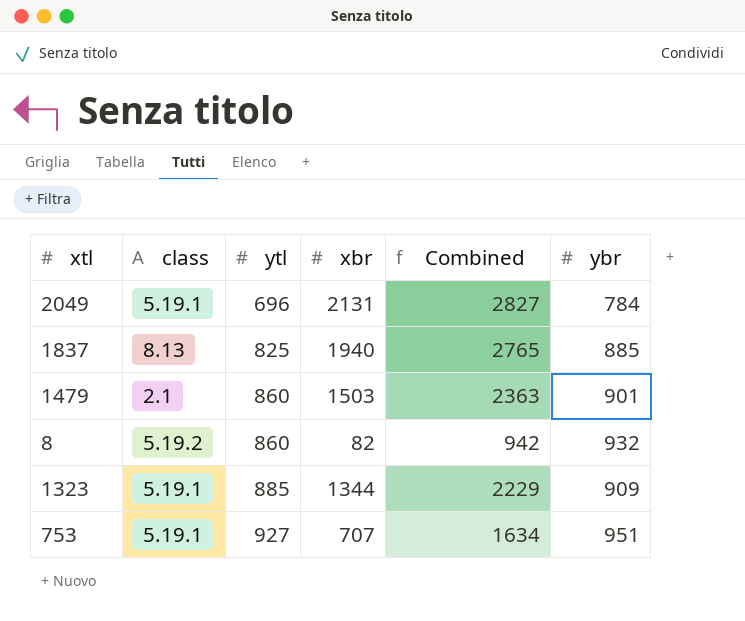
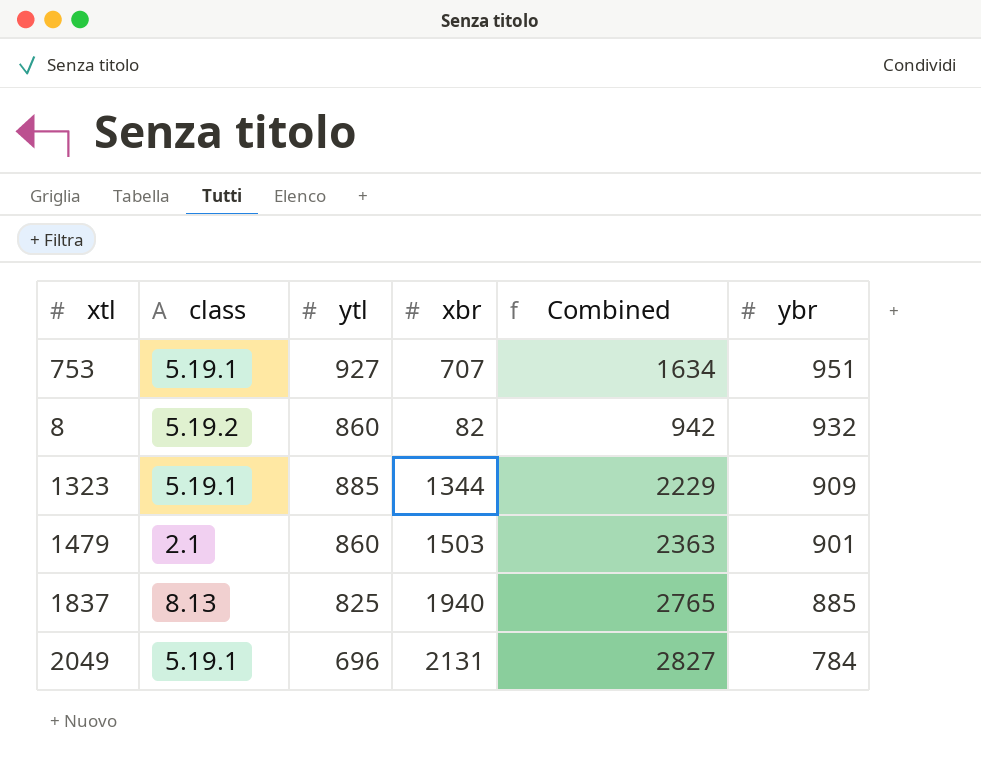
row order: ytl ascending -> ybr descending

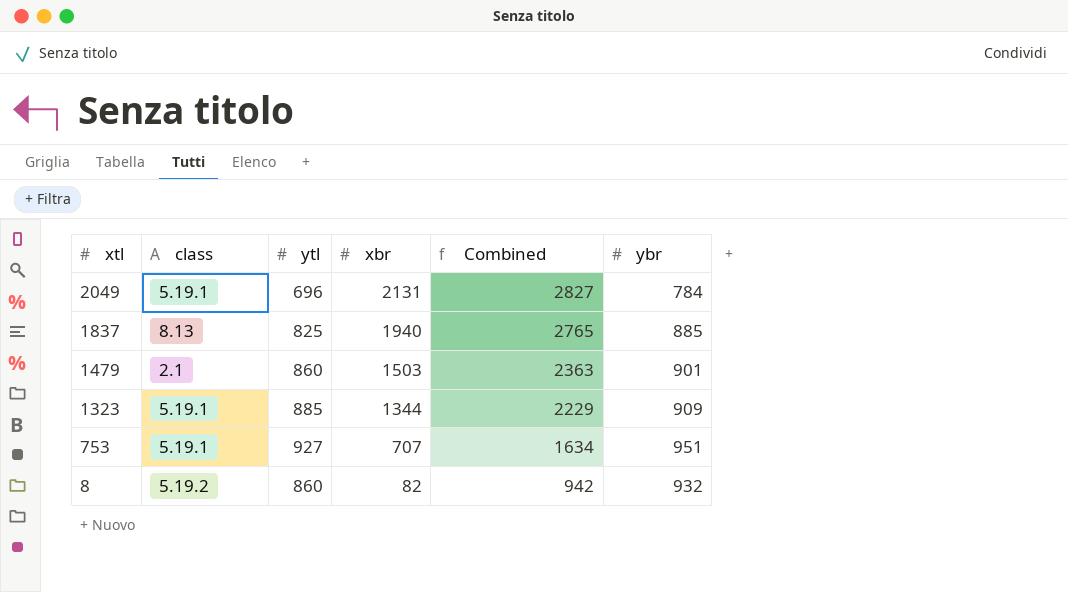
row order: ybr descending -> xtl descending

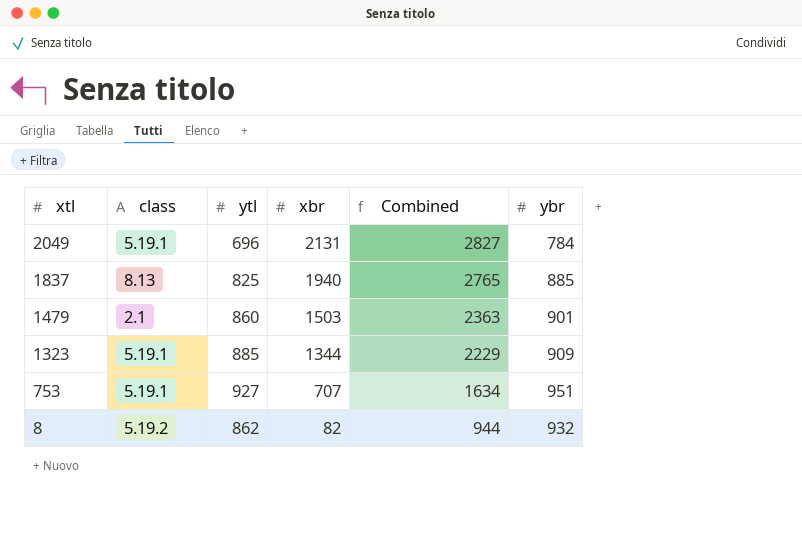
8 | ytl: 860 -> 862
8 | Combined: 942 -> 944

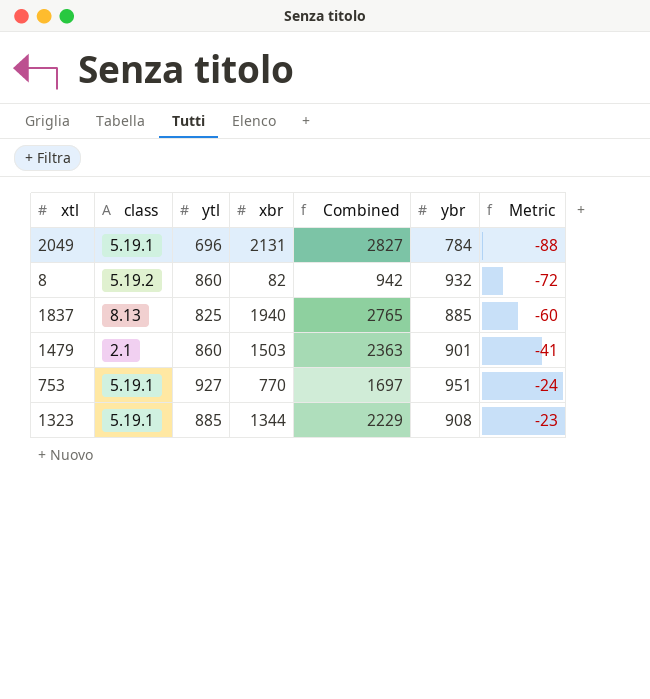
row order: xtl descending -> Metric ascending
column Metric | formula: none -> [ytl] - [ybr]
8 | ytl: 862 -> 860
8 | Combined: 944 -> 942
753 | xbr: 707 -> 770
753 | Combined: 1634 -> 1697
1323 | ybr: 909 -> 908

